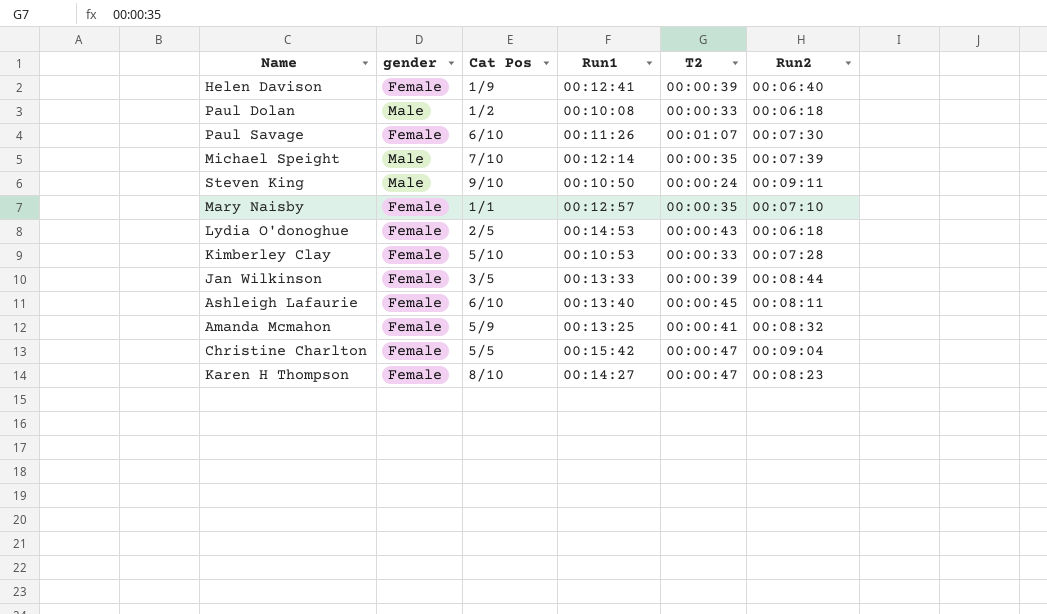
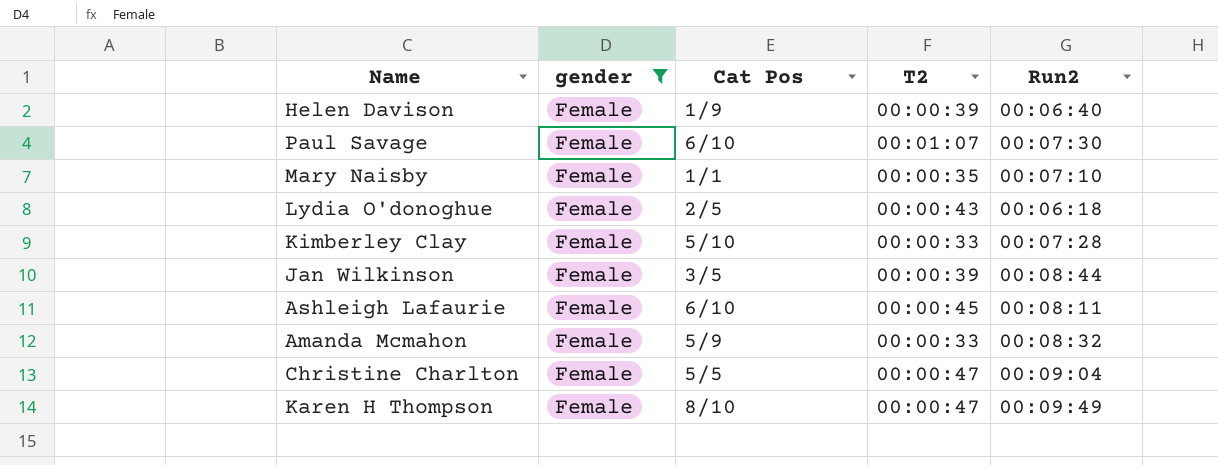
filter: none -> gender = Female
column Run1 | position: 4 -> none
Amanda Mcmahon | T2: 00:00:41 -> 00:00:33
Karen H Thompson | Run2: 00:08:23 -> 00:09:49

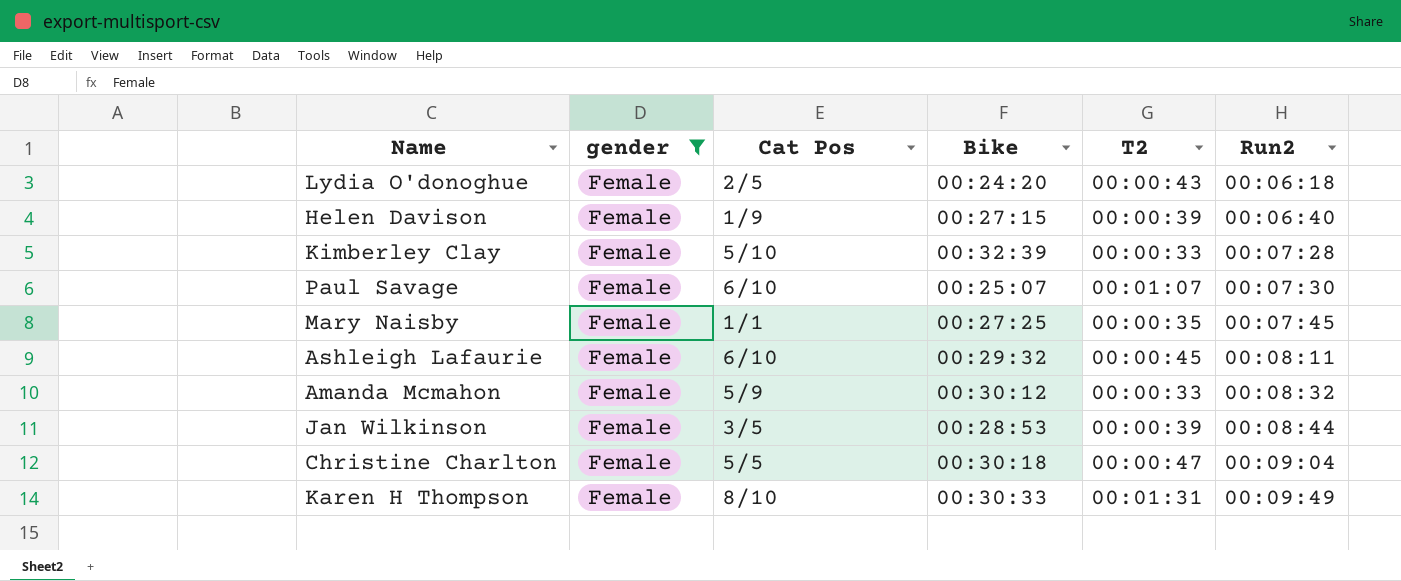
row order: none -> Run2 ascending
column Bike | position: none -> 4
Mary Naisby | Run2: 00:07:10 -> 00:07:45
Karen H Thompson | T2: 00:00:47 -> 00:01:31

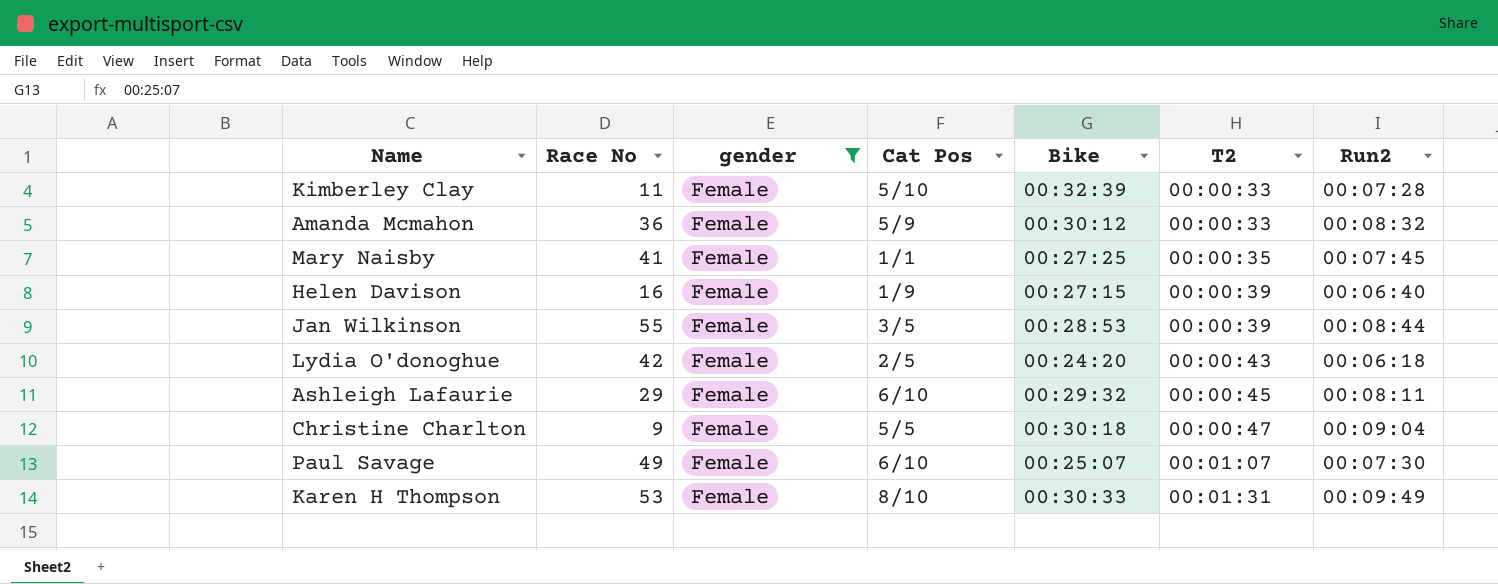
row order: Run2 ascending -> T2 ascending
column Race No | position: none -> 2

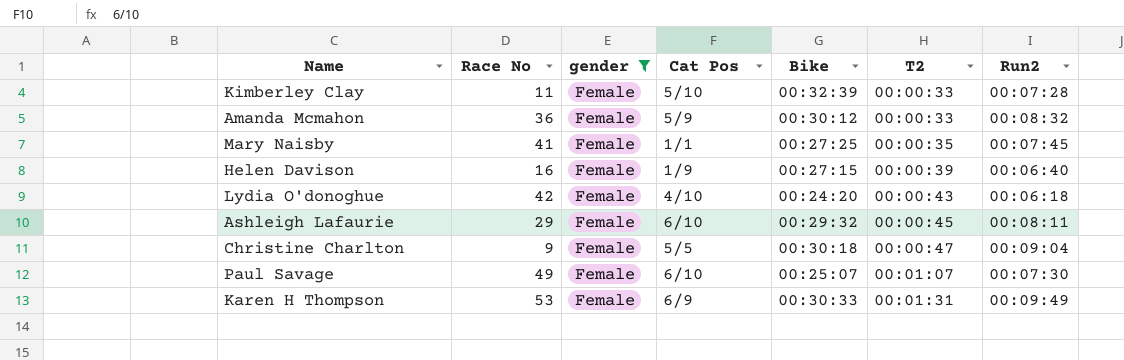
row Jan Wilkinson: 55 | Female | 3/5 | 00:28:53 | 00:00:39 | 00:08:44 -> none
Lydia O'donoghue | Cat Pos: 2/5 -> 4/10
Karen H Thompson | Cat Pos: 8/10 -> 6/9

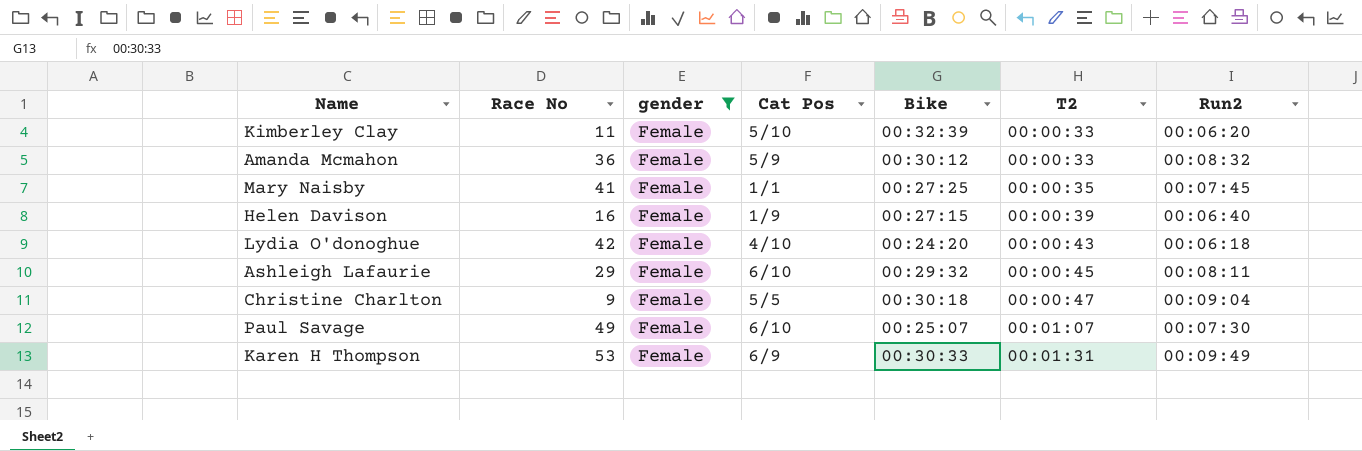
Kimberley Clay | Run2: 00:07:28 -> 00:06:20

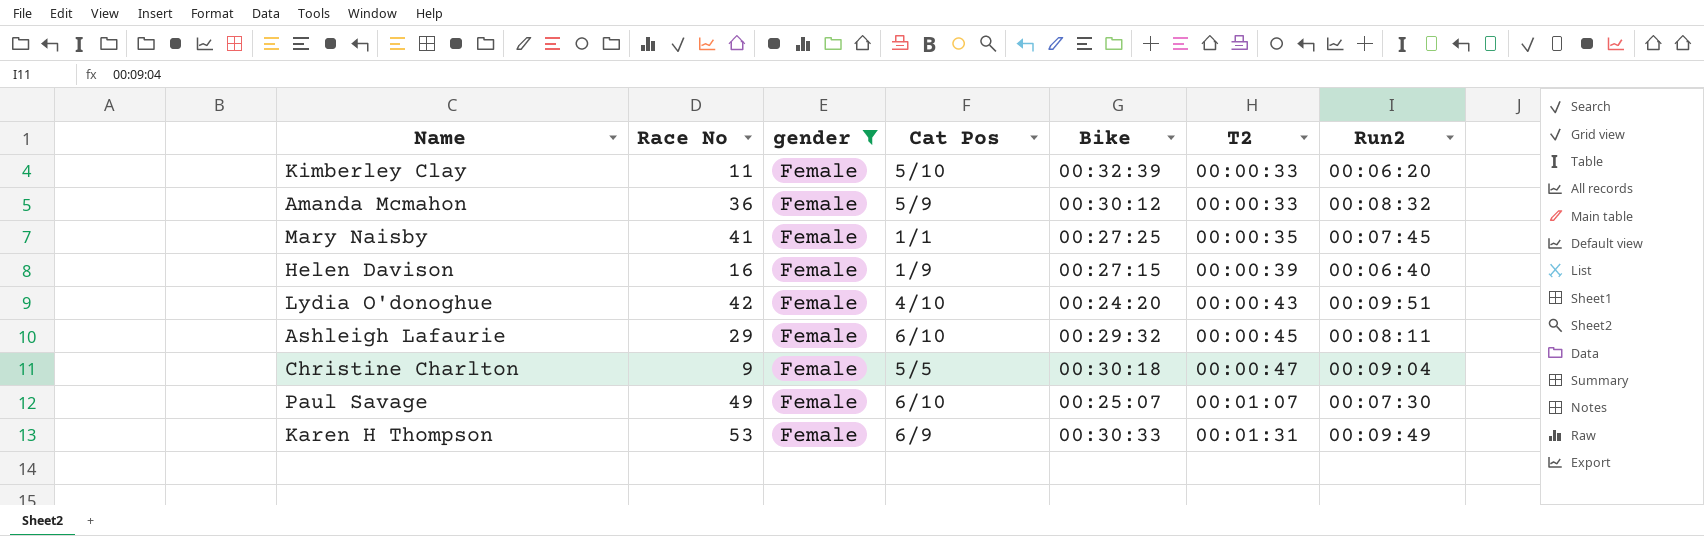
Lydia O'donoghue | Run2: 00:06:18 -> 00:09:51

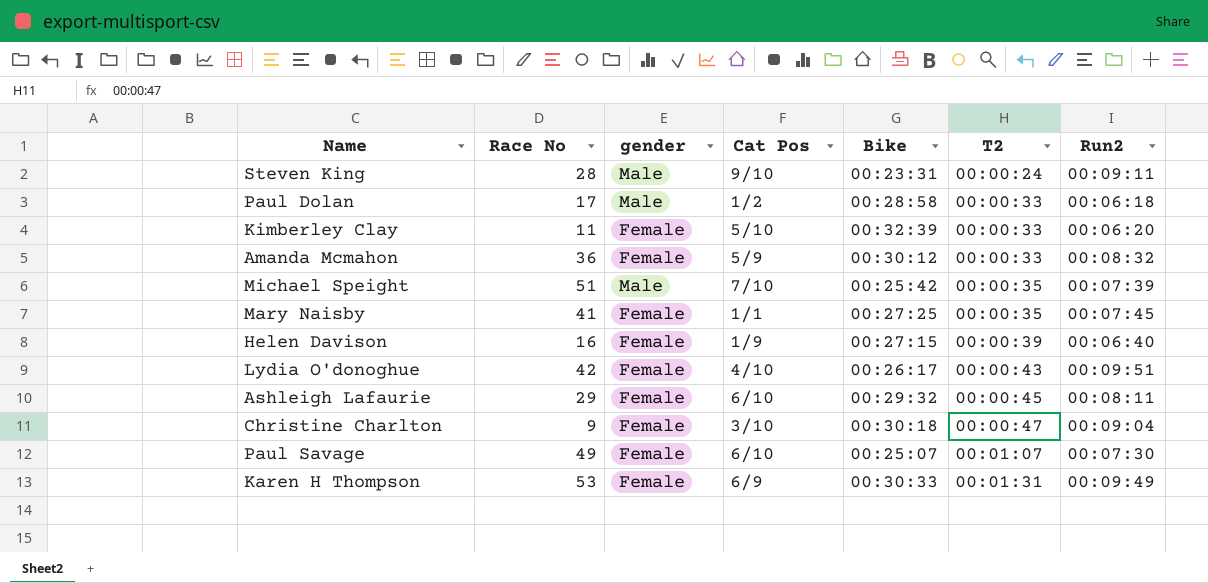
filter: gender = Female -> none
Lydia O'donoghue | Bike: 00:24:20 -> 00:26:17
Christine Charlton | Cat Pos: 5/5 -> 3/10

